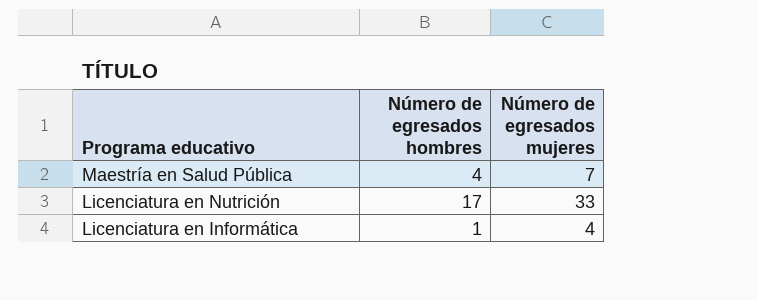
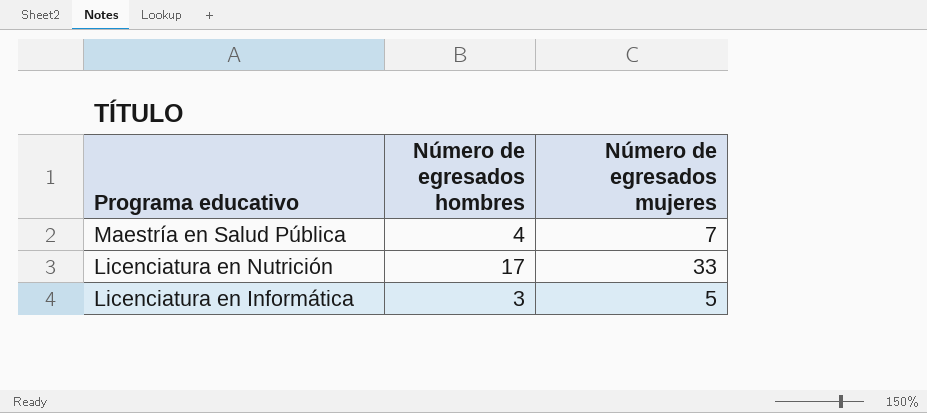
Licenciatura en Informática | Número de egresados hombres: 1 -> 3
Licenciatura en Informática | Número de egresados mujeres: 4 -> 5

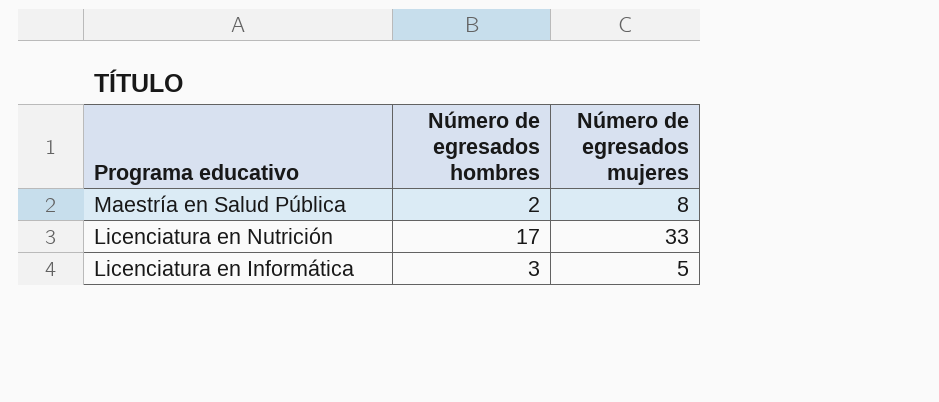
Maestría en Salud Pública | Número de egresados hombres: 4 -> 2
Maestría en Salud Pública | Número de egresados mujeres: 7 -> 8

